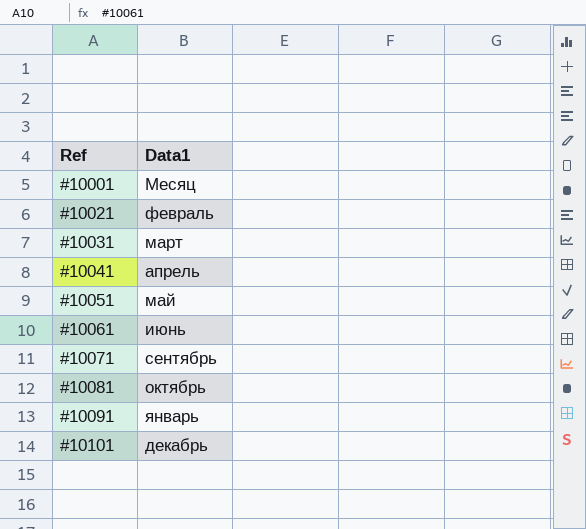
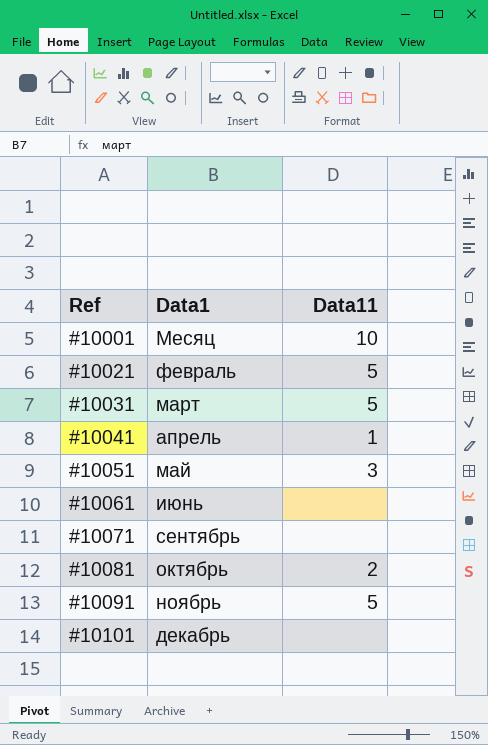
column Data11 | position: none -> 3
#10091 | Data1: январь -> ноябрь

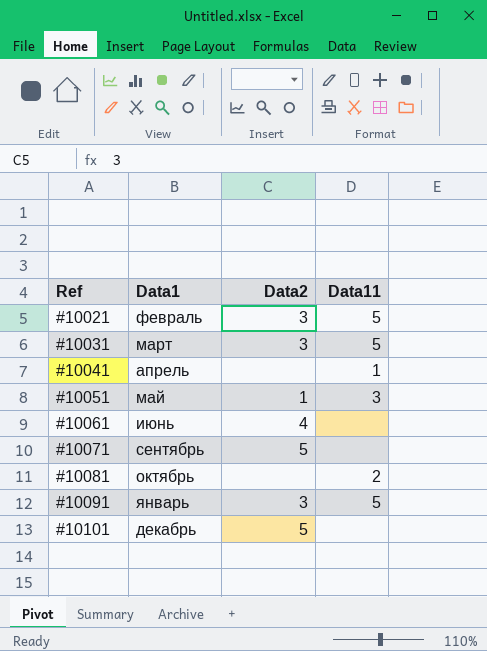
column Data2 | position: none -> 3
row #10001: Месяц | 10 -> none
#10091 | Data1: ноябрь -> январь

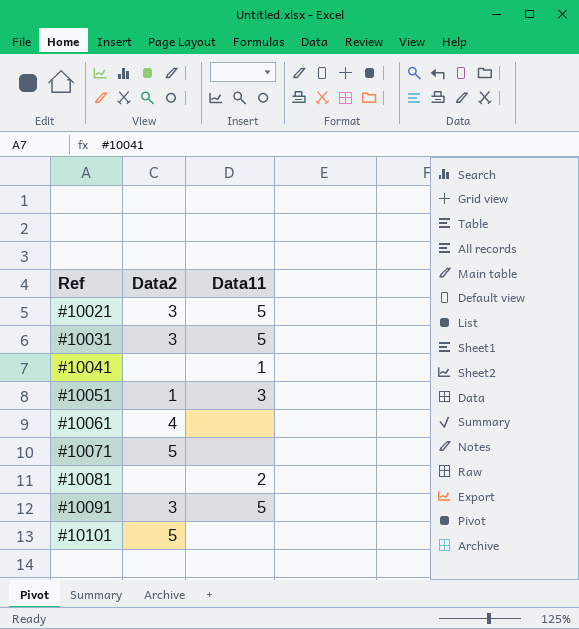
column Data1 | position: 2 -> none

